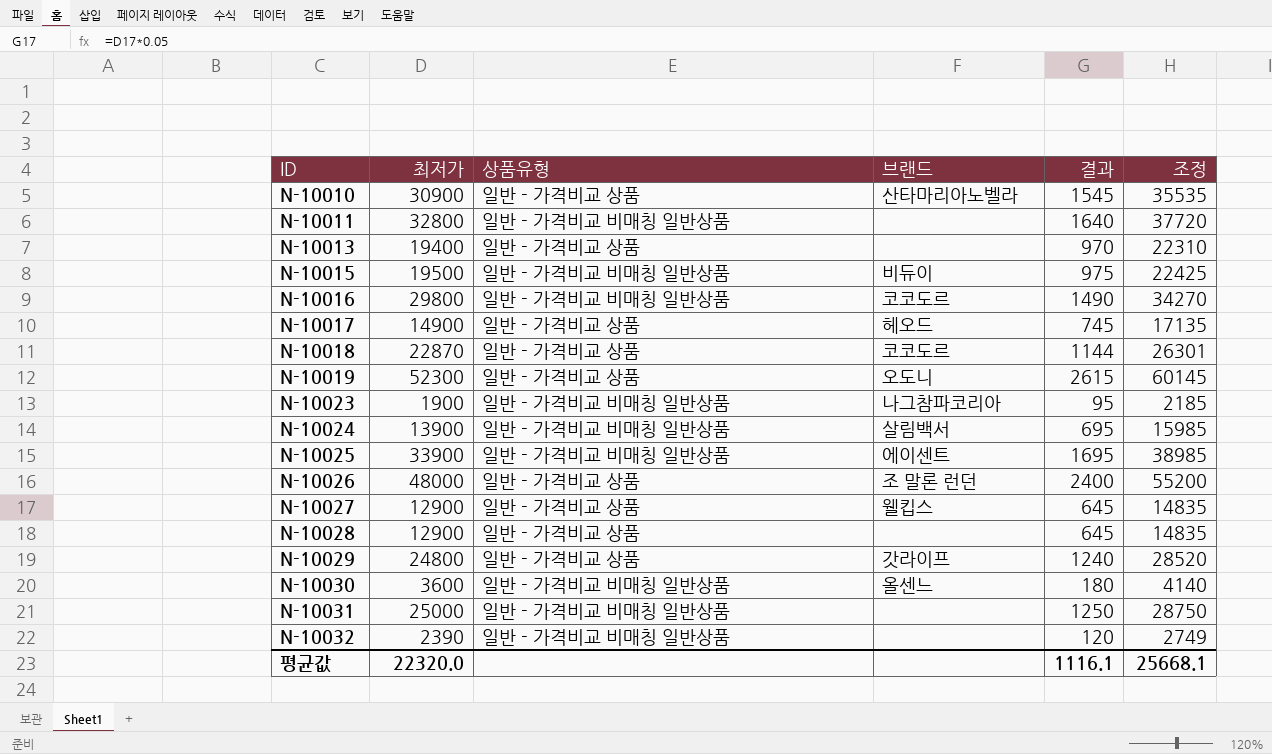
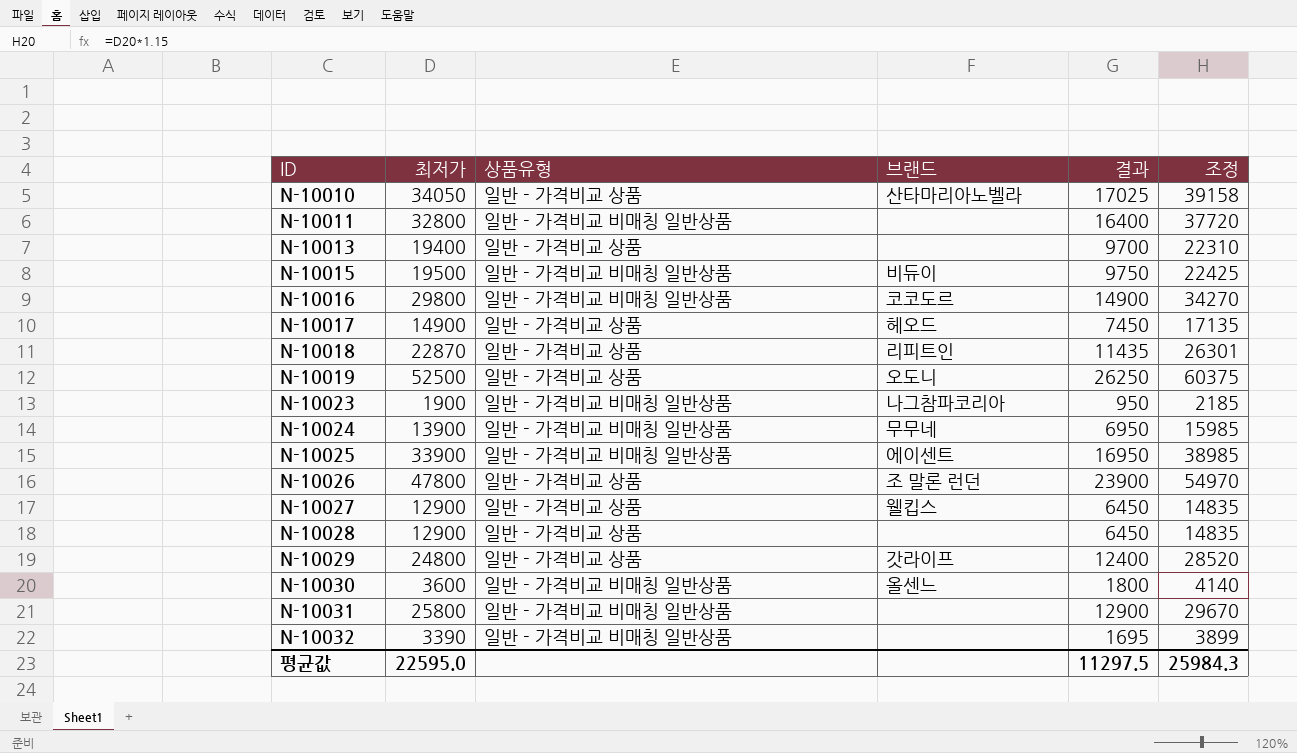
column 결과 | formula: [최저가] * 0.05 -> [최저가] * 0.5
N-10010 | 최저가: 30900 -> 34050
N-10010 | 조정: 35535 -> 39158
N-10018 | 브랜드: 코코도르 -> 리피트인
N-10019 | 최저가: 52300 -> 52500
N-10019 | 조정: 60145 -> 60375
N-10024 | 브랜드: 살림백서 -> 무무네
N-10026 | 최저가: 48000 -> 47800
N-10026 | 조정: 55200 -> 54970
N-10031 | 최저가: 25000 -> 25800
N-10031 | 조정: 28750 -> 29670
N-10032 | 최저가: 2390 -> 3390
N-10032 | 조정: 2749 -> 3899
평균값 | 최저가: 22320.0 -> 22595.0
평균값 | 결과: 1116.1 -> 11297.5
평균값 | 조정: 25668.1 -> 25984.3

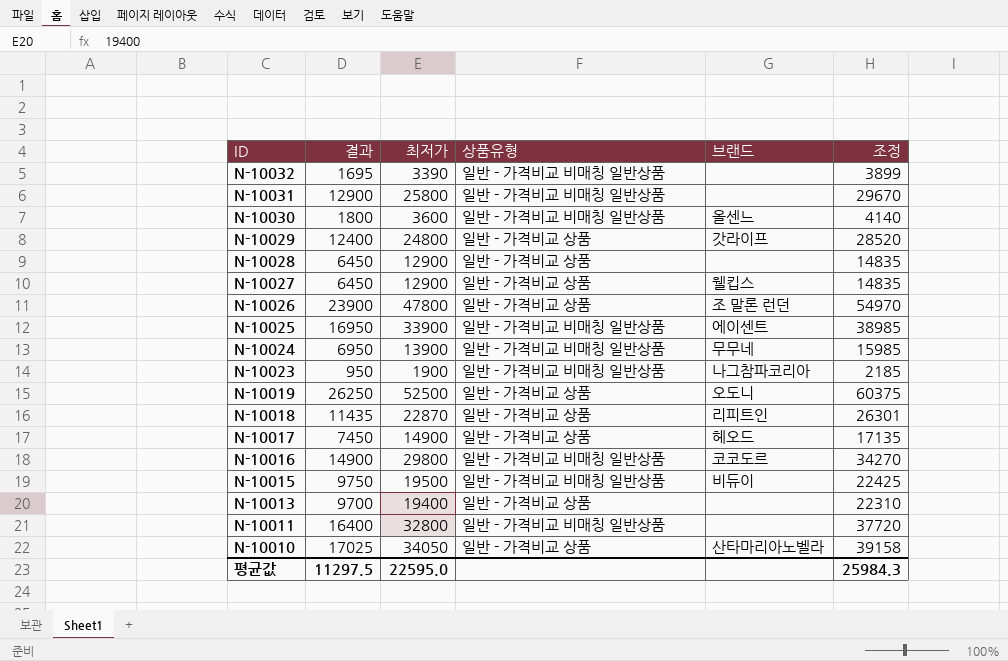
row order: ID ascending -> ID descending
column 결과 | position: 5 -> 2

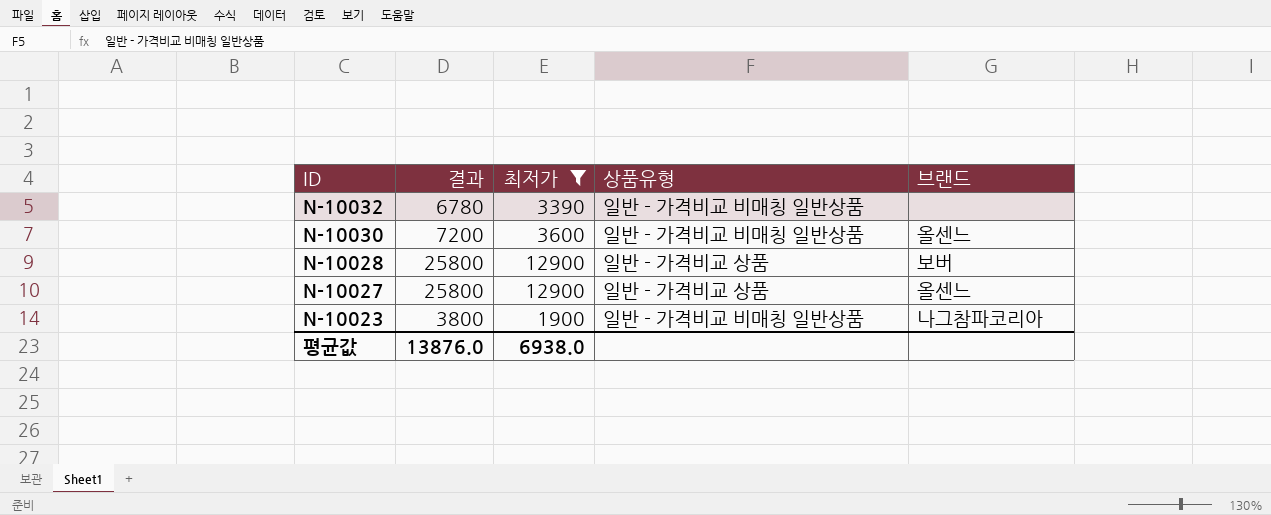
filter: none -> 최저가 <= 12900
column 조정 | formula: [최저가] * 1.15 -> none
column 결과 | formula: [최저가] * 0.5 -> [최저가] * 2
N-10028 | 브랜드: none -> 보버
N-10027 | 브랜드: 웰킵스 -> 올센느
평균값 | 결과: 11297.5 -> 13876.0
평균값 | 최저가: 22595.0 -> 6938.0

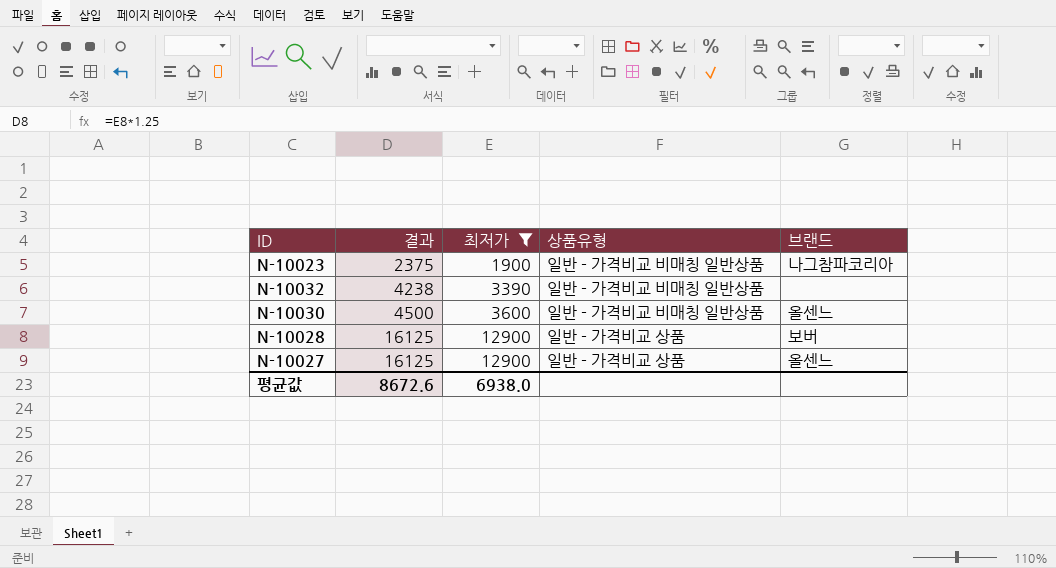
row order: ID descending -> 결과 ascending
column 결과 | formula: [최저가] * 2 -> [최저가] * 1.25
평균값 | 결과: 13876.0 -> 8672.6

